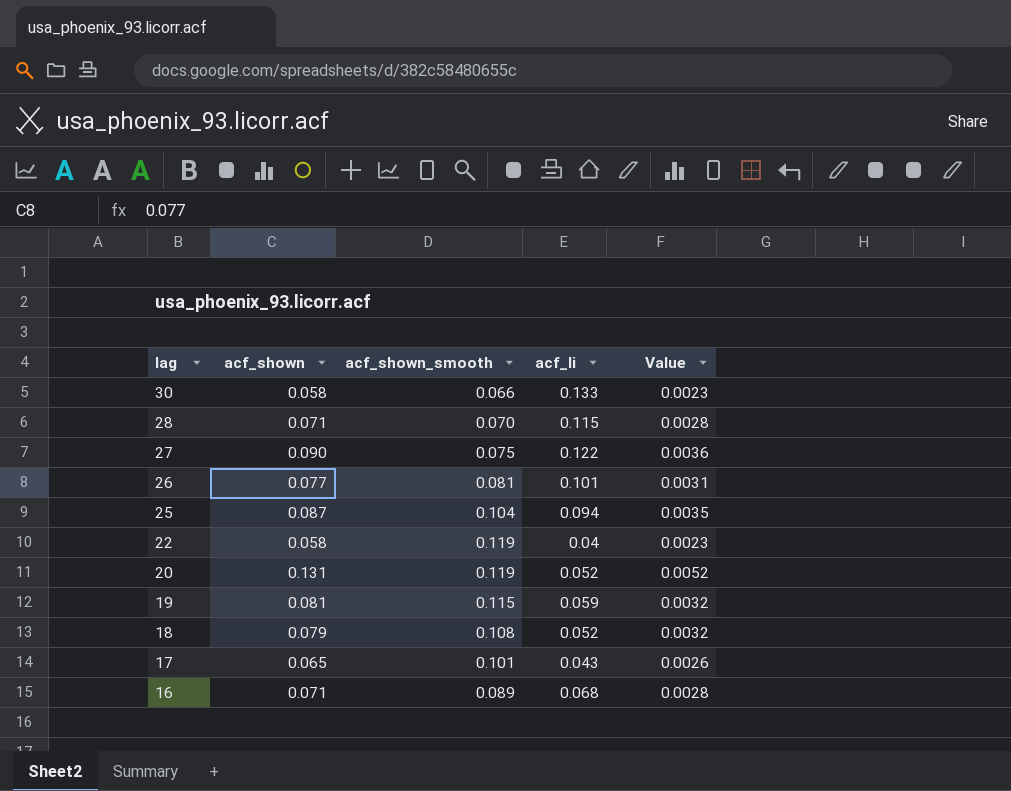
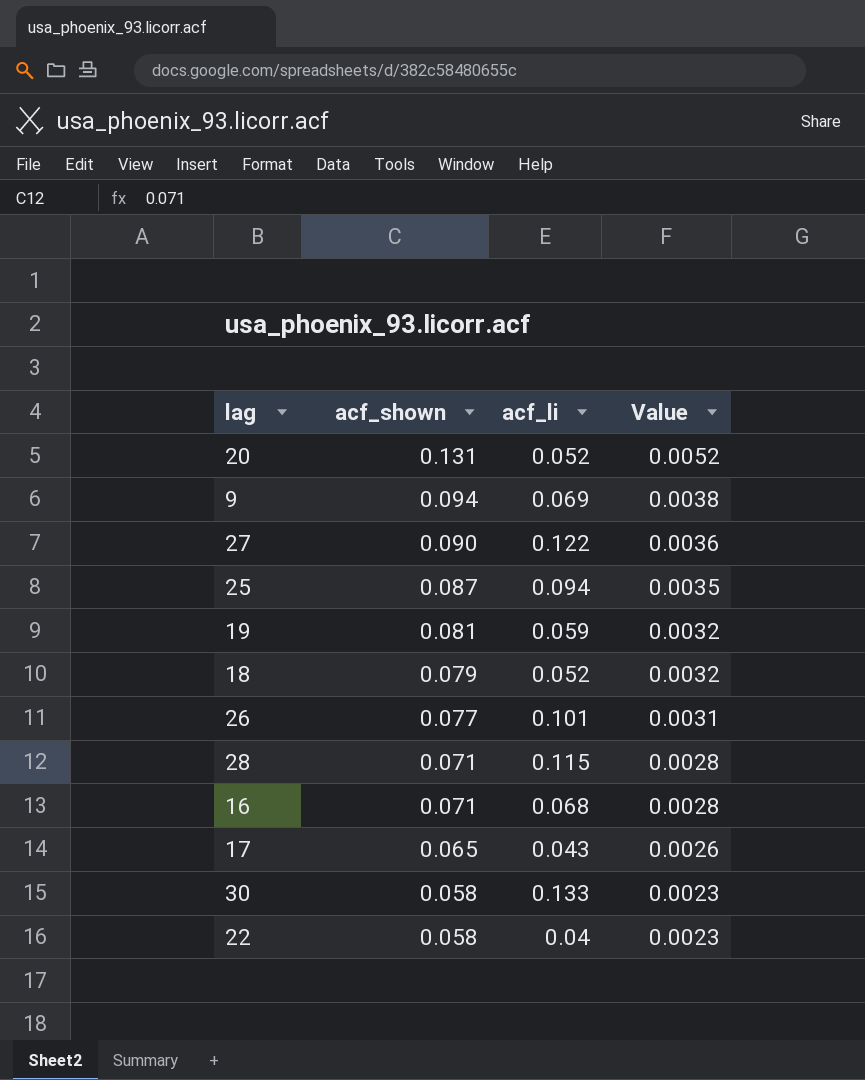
row order: lag descending -> acf_shown descending
column acf_shown_smooth | position: 3 -> none
row 9: none -> 0.094 | 0.069 | 0.0038

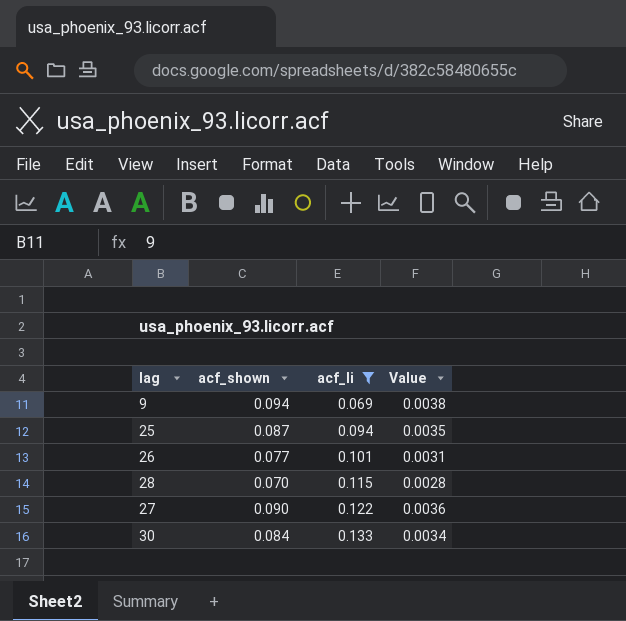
filter: none -> acf_li >= 0.069
row order: acf_shown descending -> acf_li ascending
28 | acf_shown: 0.071 -> 0.070
30 | acf_shown: 0.058 -> 0.084
30 | Value: 0.0023 -> 0.0034

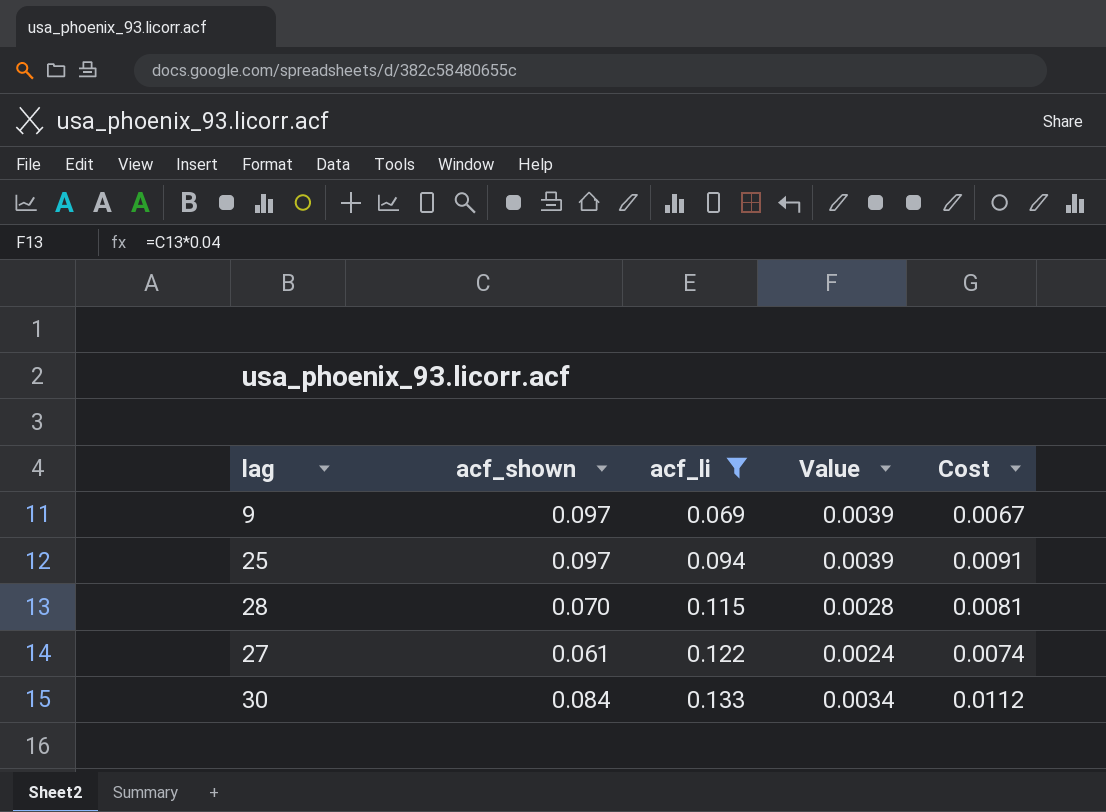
column Cost | formula: none -> [acf_shown] * [acf_li]
row 26: 0.077 | 0.101 | 0.0031 -> none
9 | acf_shown: 0.094 -> 0.097
9 | Value: 0.0038 -> 0.0039
25 | acf_shown: 0.087 -> 0.097
25 | Value: 0.0035 -> 0.0039
27 | acf_shown: 0.090 -> 0.061
27 | Value: 0.0036 -> 0.0024

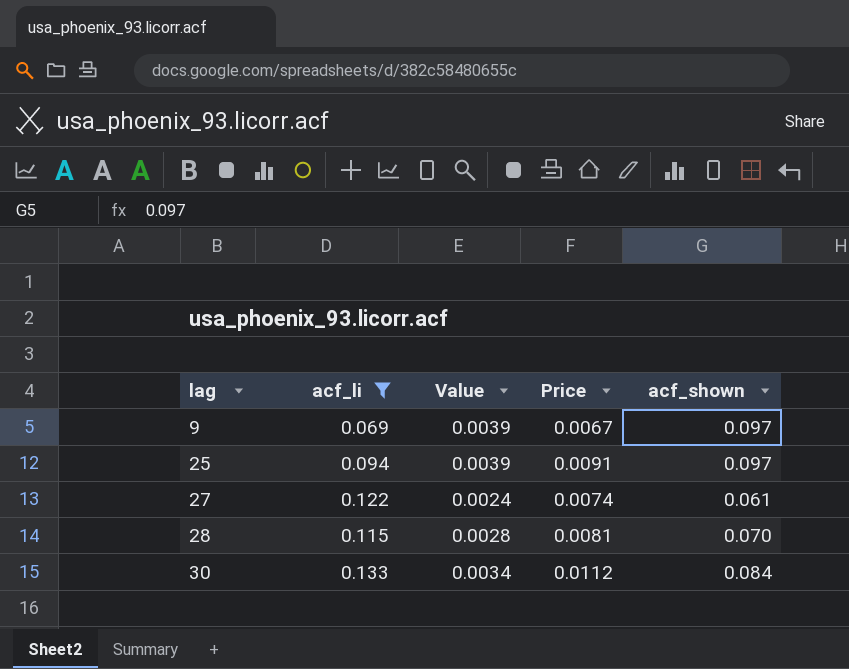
row order: acf_li ascending -> lag ascending
column name: Cost -> Price
column acf_shown | position: 2 -> 5

